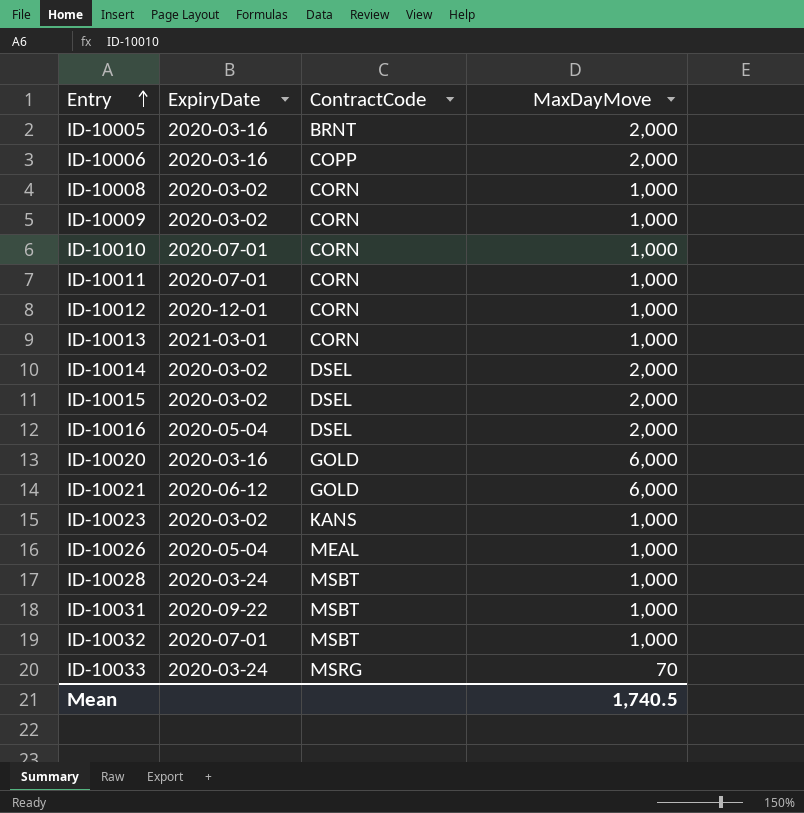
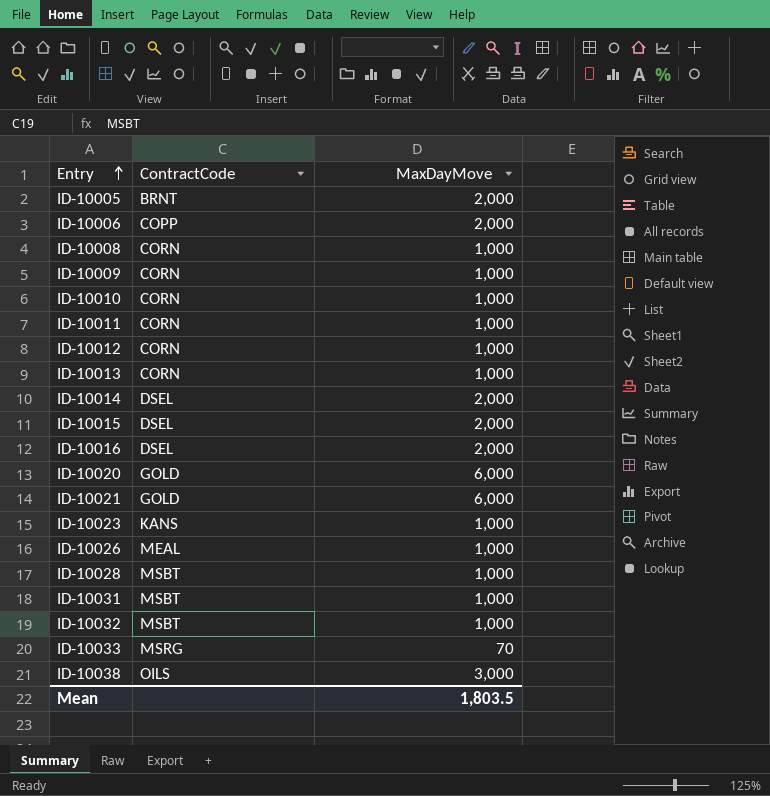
column ExpiryDate | position: 2 -> none
row ID-10038: none -> OILS | 3,000
Mean | MaxDayMove: 1,740.5 -> 1,803.5

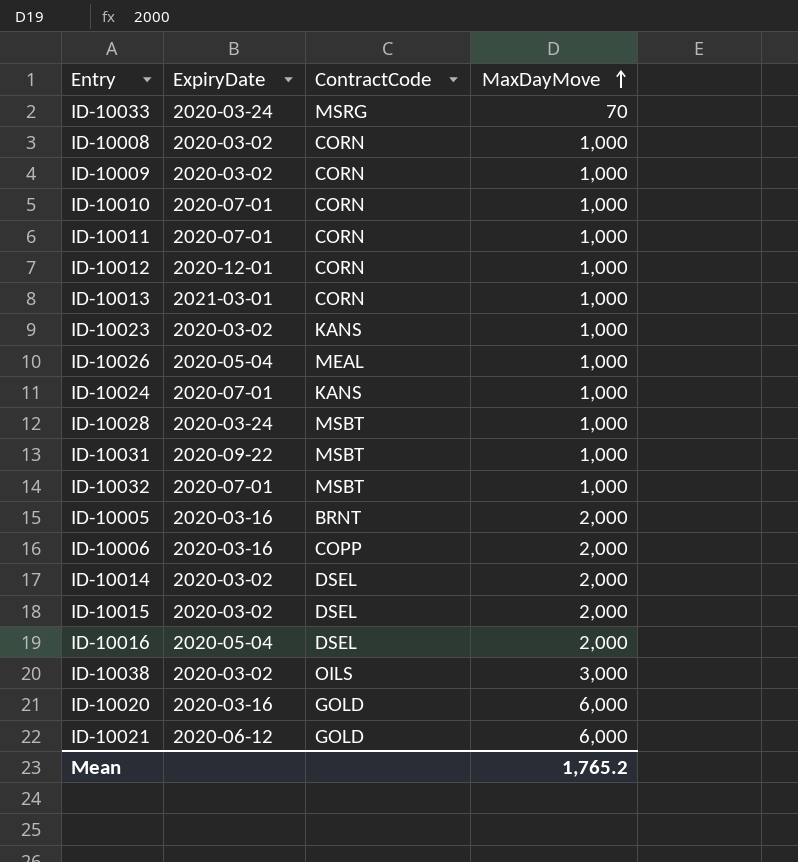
row order: Entry ascending -> MaxDayMove ascending
column ExpiryDate | position: none -> 2
row ID-10024: none -> 2020-07-01 | KANS | 1,000
Mean | MaxDayMove: 1,803.5 -> 1,765.2

